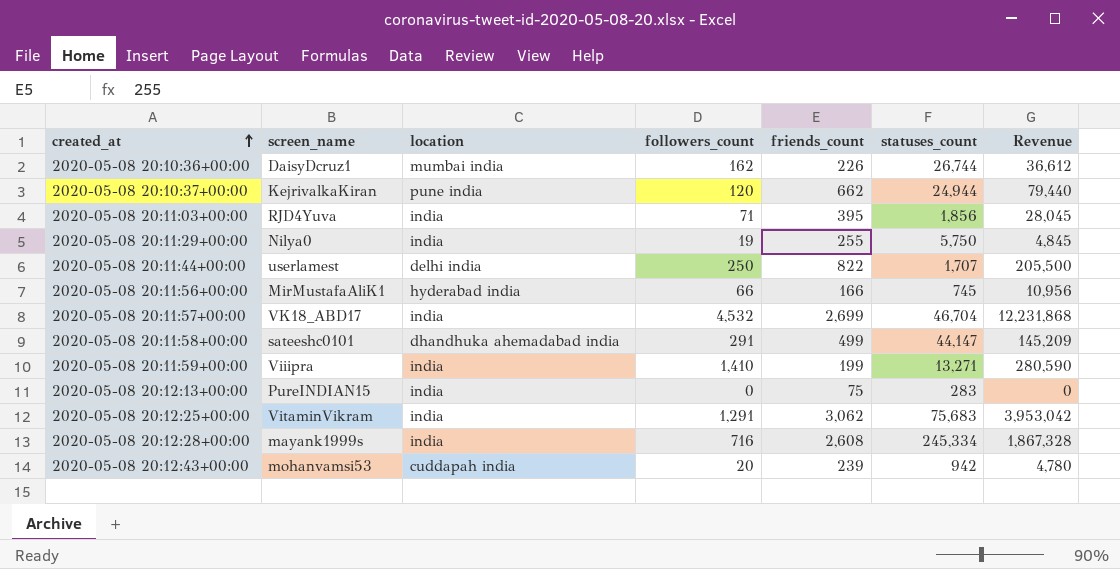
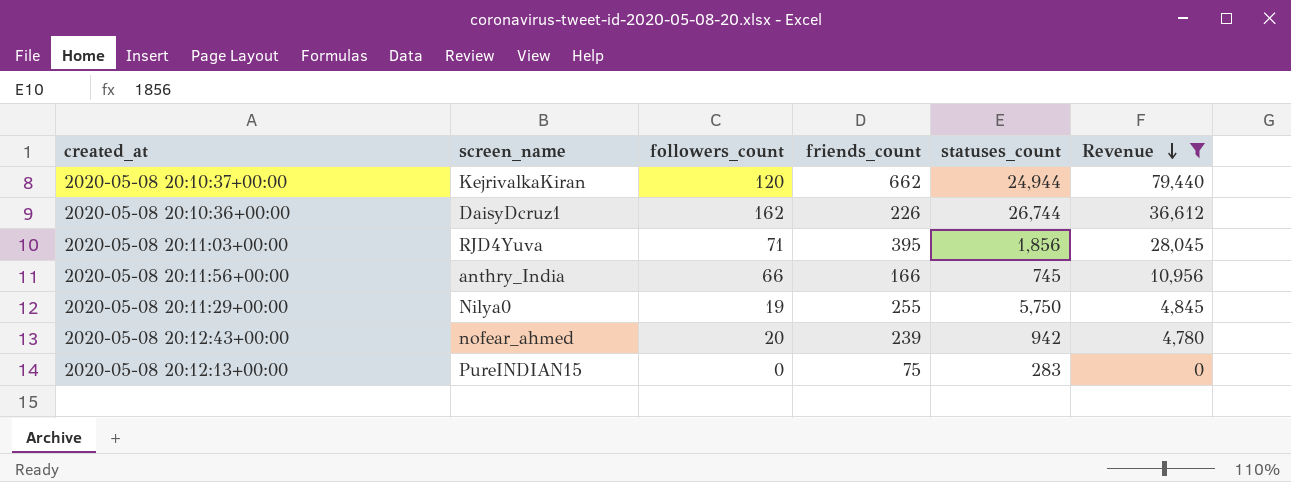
filter: none -> Revenue <= 79,440
row order: created_at ascending -> Revenue descending
column location | position: 3 -> none
2020-05-08 20:11:56+00:00 | screen_name: MirMustafaAliK1 -> anthry_India
2020-05-08 20:12:43+00:00 | screen_name: mohanvamsi53 -> nofear_ahmed

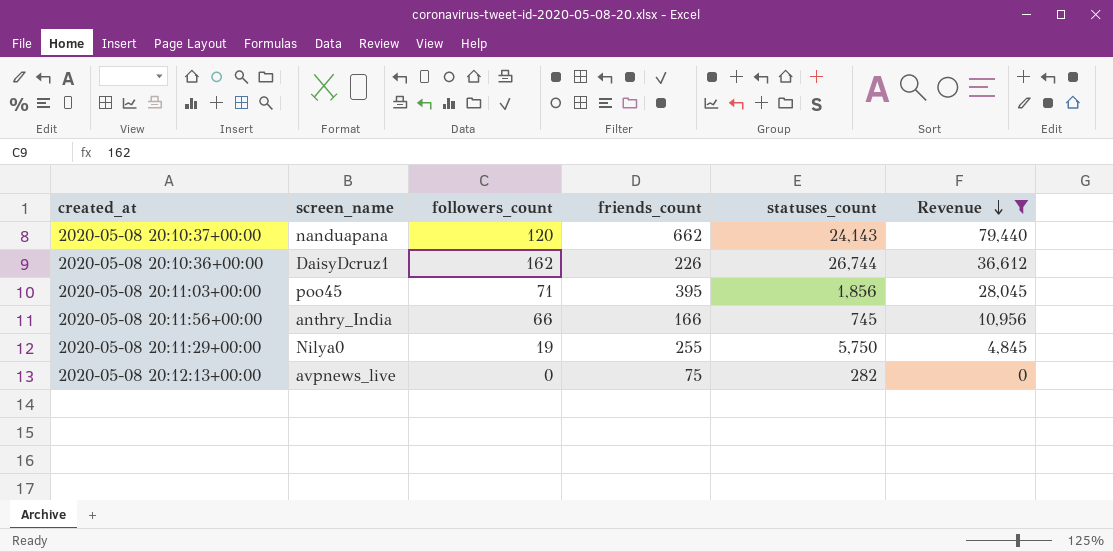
row 2020-05-08 20:12:43+00:00: nofear_ahmed | 20 | 239 | 942 | 4,780 -> none
2020-05-08 20:10:37+00:00 | screen_name: KejrivalkaKiran -> nanduapana
2020-05-08 20:10:37+00:00 | statuses_count: 24,944 -> 24,143
2020-05-08 20:11:03+00:00 | screen_name: RJD4Yuva -> poo45
2020-05-08 20:12:13+00:00 | screen_name: PureINDIAN15 -> avpnews_live
2020-05-08 20:12:13+00:00 | statuses_count: 283 -> 282

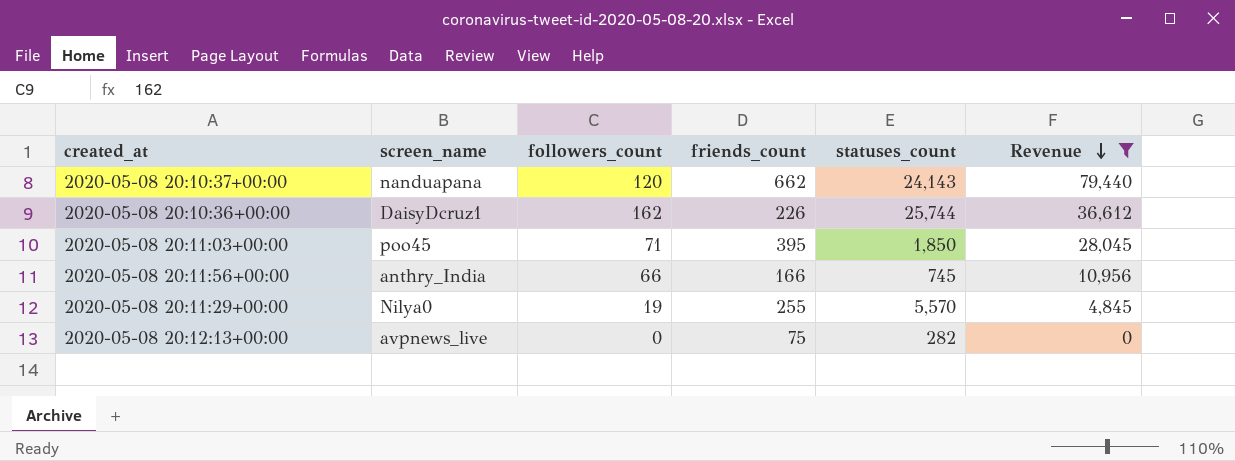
2020-05-08 20:10:36+00:00 | statuses_count: 26,744 -> 25,744
2020-05-08 20:11:03+00:00 | statuses_count: 1,856 -> 1,850
2020-05-08 20:11:29+00:00 | statuses_count: 5,750 -> 5,570

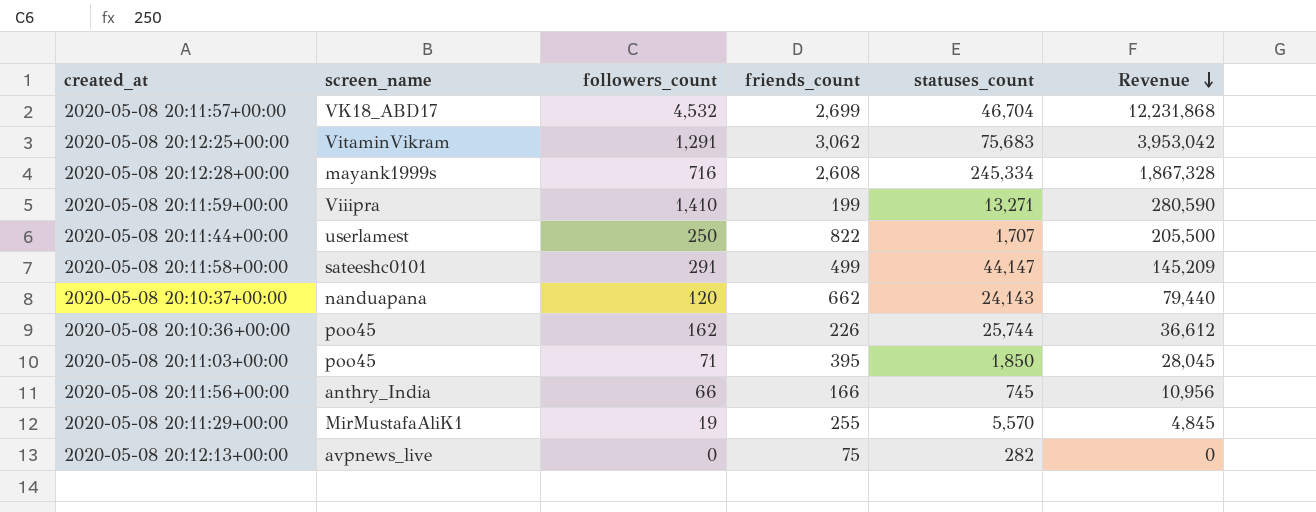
filter: Revenue <= 79,440 -> none
2020-05-08 20:10:36+00:00 | screen_name: DaisyDcruz1 -> poo45
2020-05-08 20:11:29+00:00 | screen_name: Nilya0 -> MirMustafaAliK1

